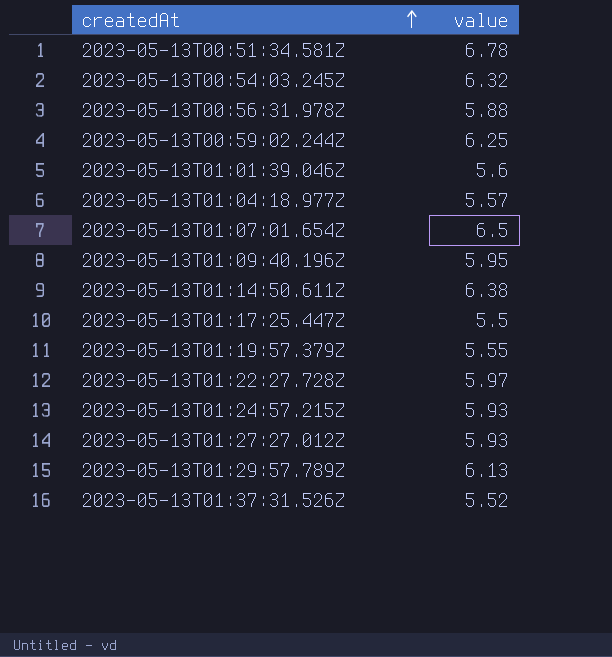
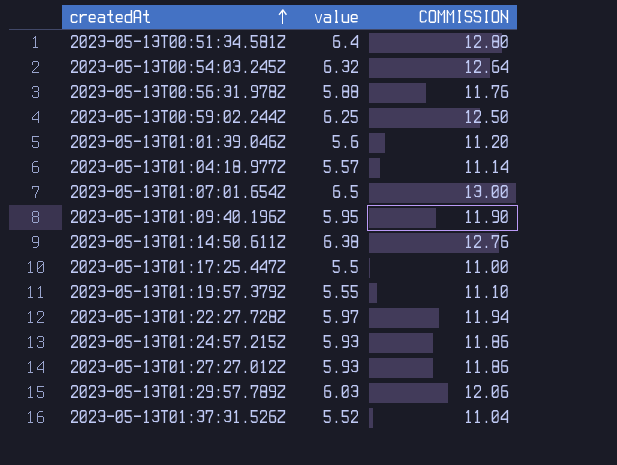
column COMMISSION | formula: none -> [value] * 2
2023-05-13T00:51:34.581Z | value: 6.78 -> 6.4
2023-05-13T01:29:57.789Z | value: 6.13 -> 6.03

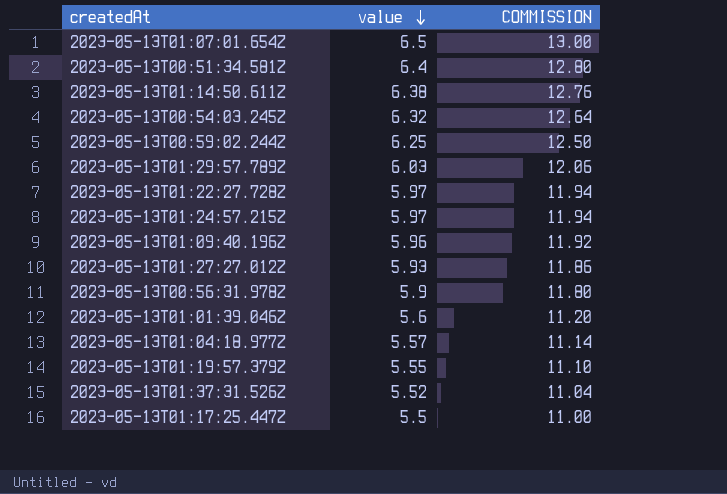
row order: createdAt ascending -> value descending
2023-05-13T01:24:57.215Z | value: 5.93 -> 5.97
2023-05-13T01:24:57.215Z | COMMISSION: 11.86 -> 11.94
2023-05-13T01:09:40.196Z | value: 5.95 -> 5.96
2023-05-13T01:09:40.196Z | COMMISSION: 11.90 -> 11.92
2023-05-13T00:56:31.978Z | value: 5.88 -> 5.9
2023-05-13T00:56:31.978Z | COMMISSION: 11.76 -> 11.80

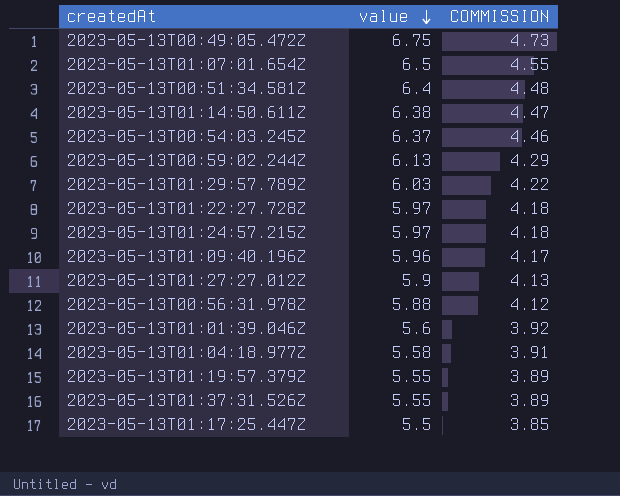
column COMMISSION | formula: [value] * 2 -> [value] * 0.7
row 2023-05-13T00:49:05.472Z: none -> 6.75 | 4.73
2023-05-13T00:54:03.245Z | value: 6.32 -> 6.37
2023-05-13T00:59:02.244Z | value: 6.25 -> 6.13
2023-05-13T01:27:27.012Z | value: 5.93 -> 5.9
2023-05-13T00:56:31.978Z | value: 5.9 -> 5.88
2023-05-13T01:04:18.977Z | value: 5.57 -> 5.58
2023-05-13T01:37:31.526Z | value: 5.52 -> 5.55

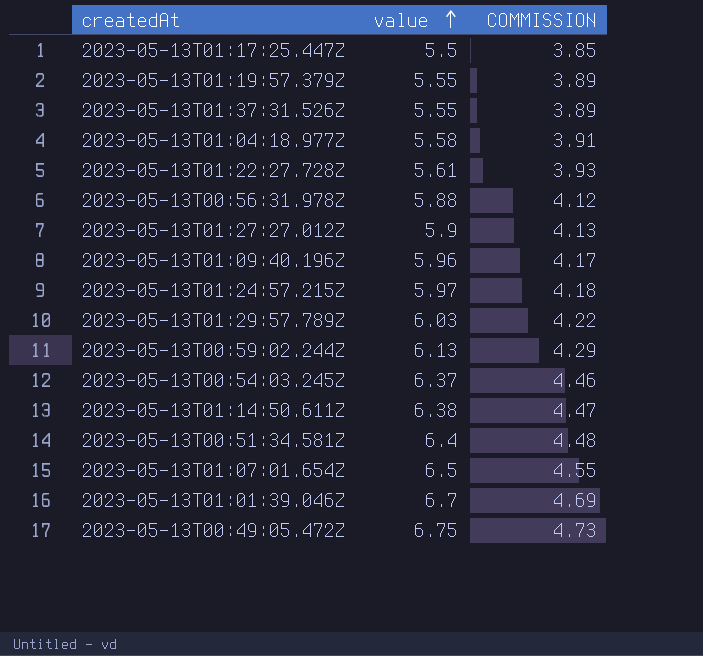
row order: value descending -> value ascending
2023-05-13T01:22:27.728Z | value: 5.97 -> 5.61
2023-05-13T01:22:27.728Z | COMMISSION: 4.18 -> 3.93
2023-05-13T01:01:39.046Z | value: 5.6 -> 6.7
2023-05-13T01:01:39.046Z | COMMISSION: 3.92 -> 4.69

